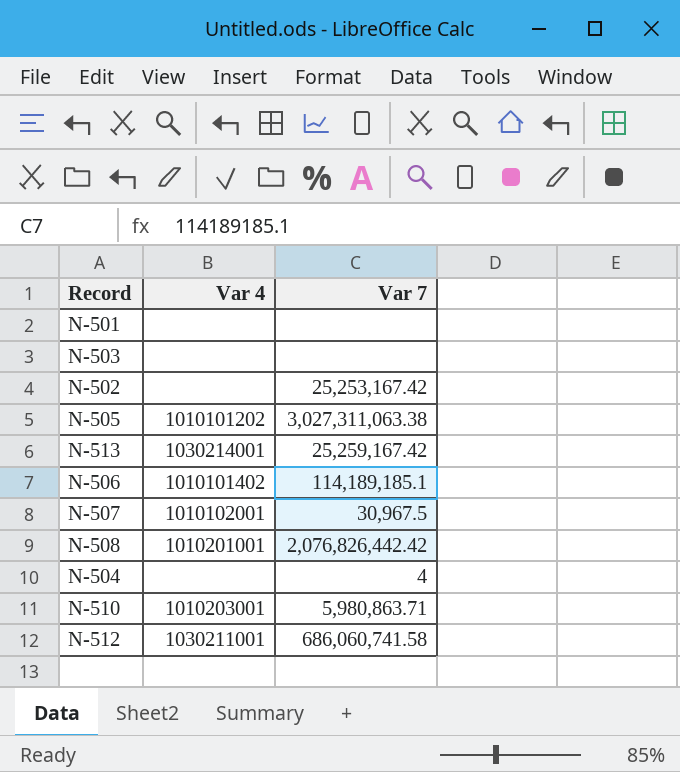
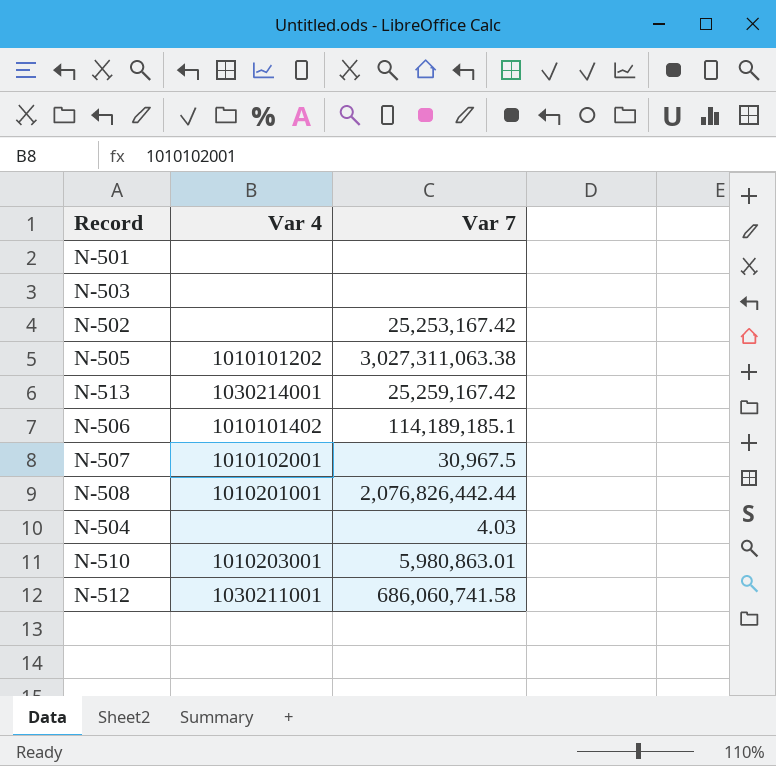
N-508 | Var 7: 2,076,826,442.42 -> 2,076,826,442.44
N-504 | Var 7: 4 -> 4.03
N-510 | Var 7: 5,980,863.71 -> 5,980,863.01

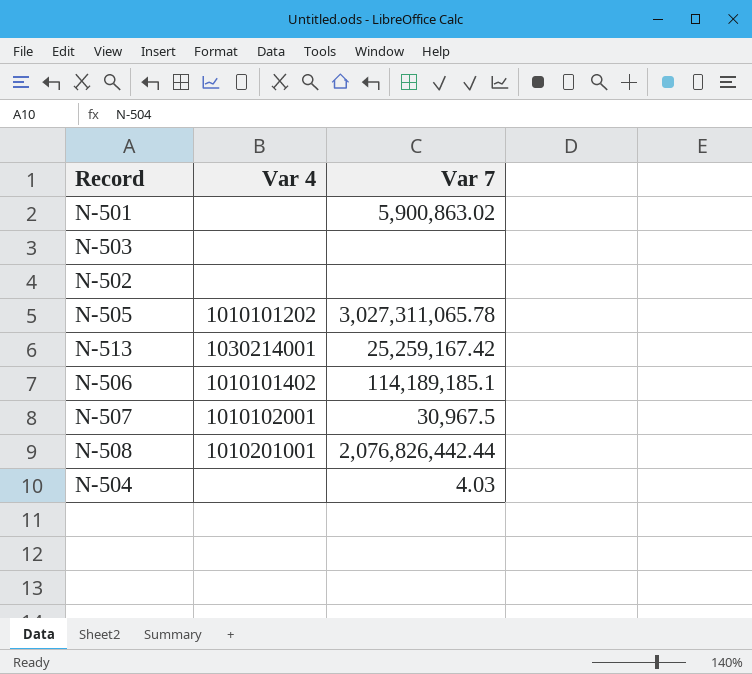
row N-510: 1010203001 | 5,980,863.01 -> none
row N-512: 1030211001 | 686,060,741.58 -> none
N-501 | Var 7: none -> 5,900,863.02
N-502 | Var 7: 25,253,167.42 -> none
N-505 | Var 7: 3,027,311,063.38 -> 3,027,311,065.78

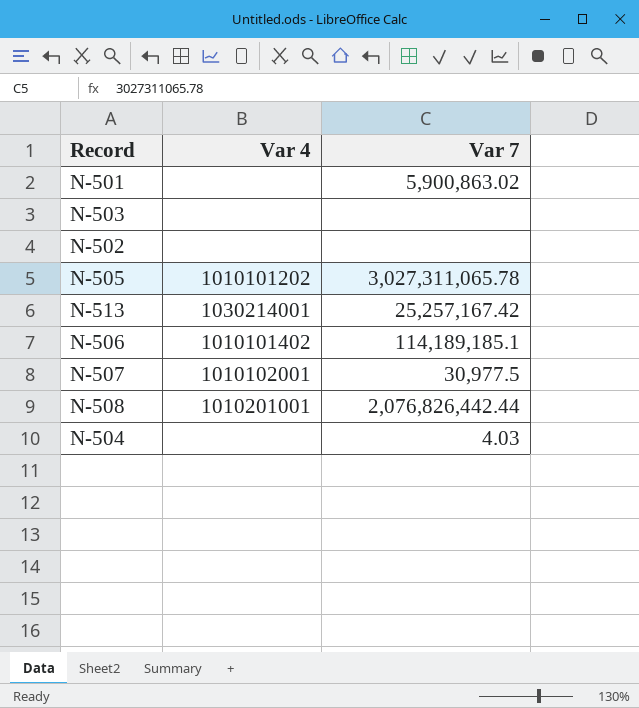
N-513 | Var 7: 25,259,167.42 -> 25,257,167.42
N-507 | Var 7: 30,967.5 -> 30,977.5

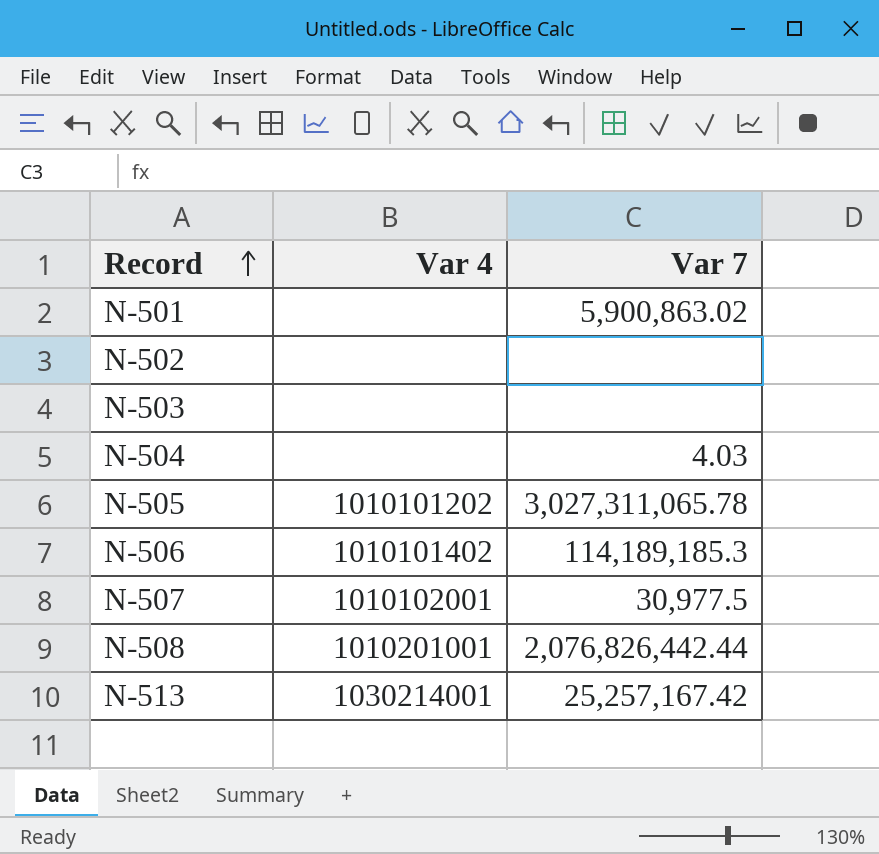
row order: none -> Record ascending
N-506 | Var 7: 114,189,185.1 -> 114,189,185.3

